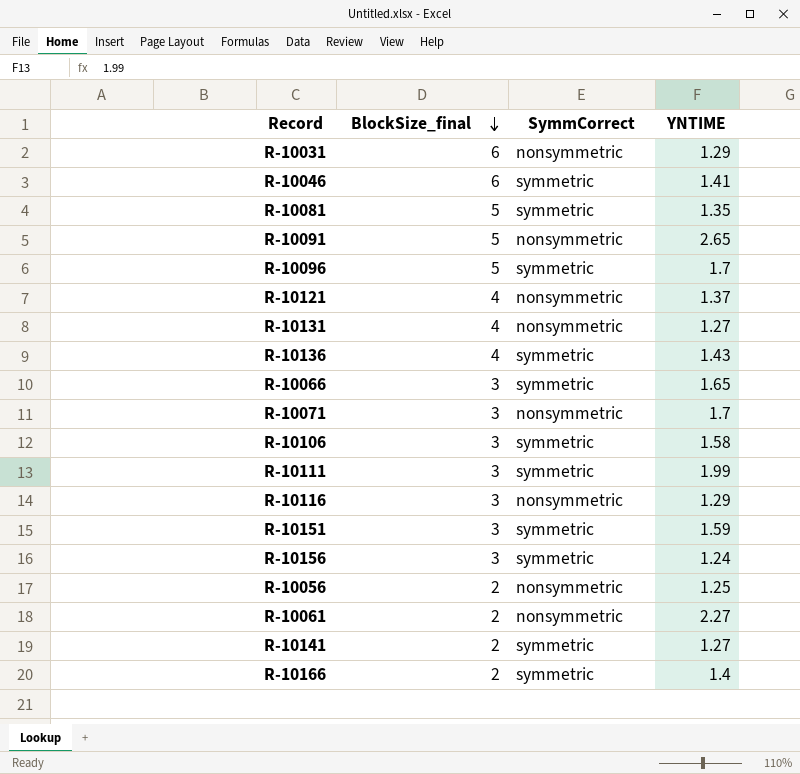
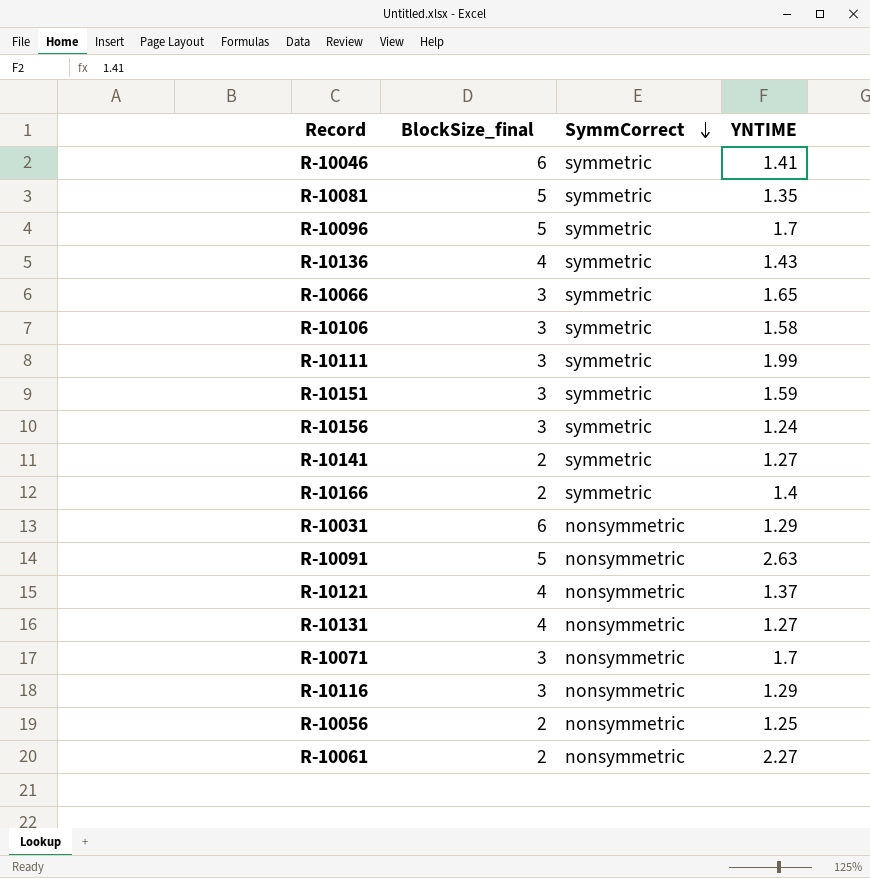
row order: BlockSize_final descending -> SymmCorrect descending
R-10091 | YNTIME: 2.65 -> 2.63

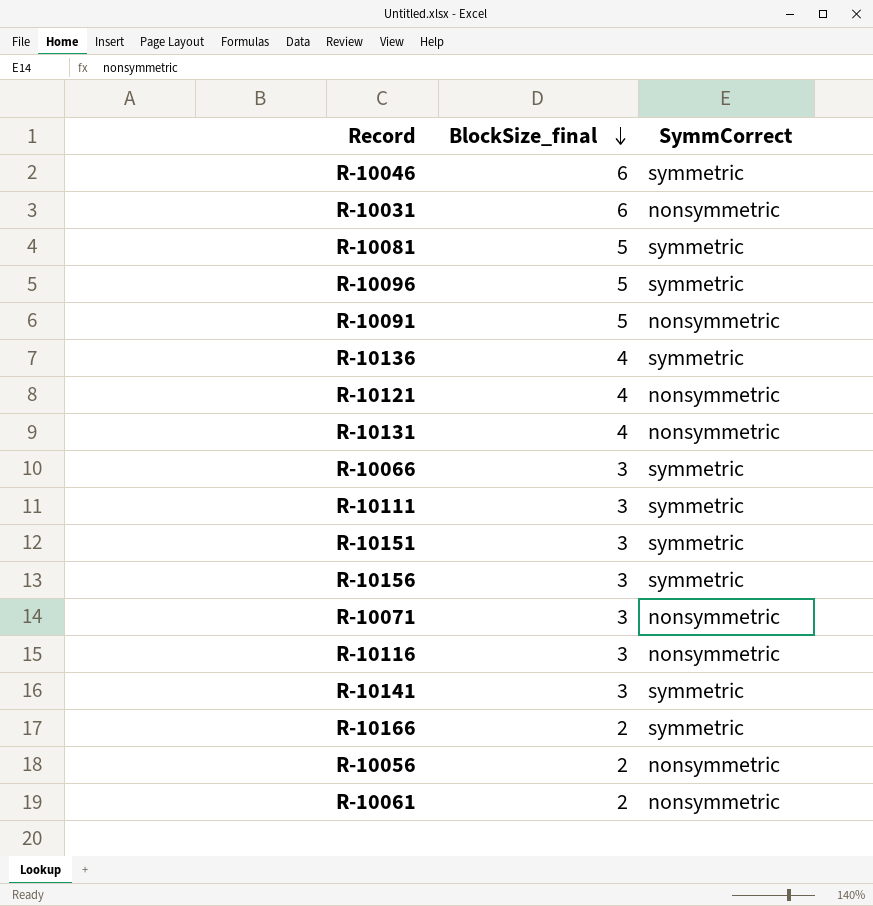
row order: SymmCorrect descending -> BlockSize_final descending
column YNTIME | position: 4 -> none
row R-10106: 3 | symmetric | 1.58 -> none
R-10141 | BlockSize_final: 2 -> 3

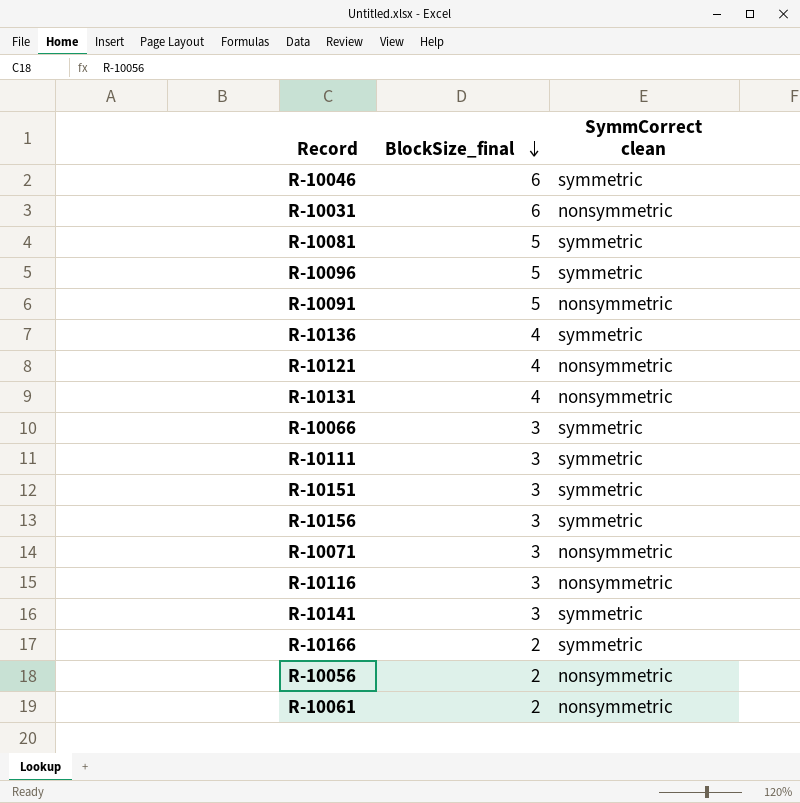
column name: SymmCorrect -> SymmCorrect clean

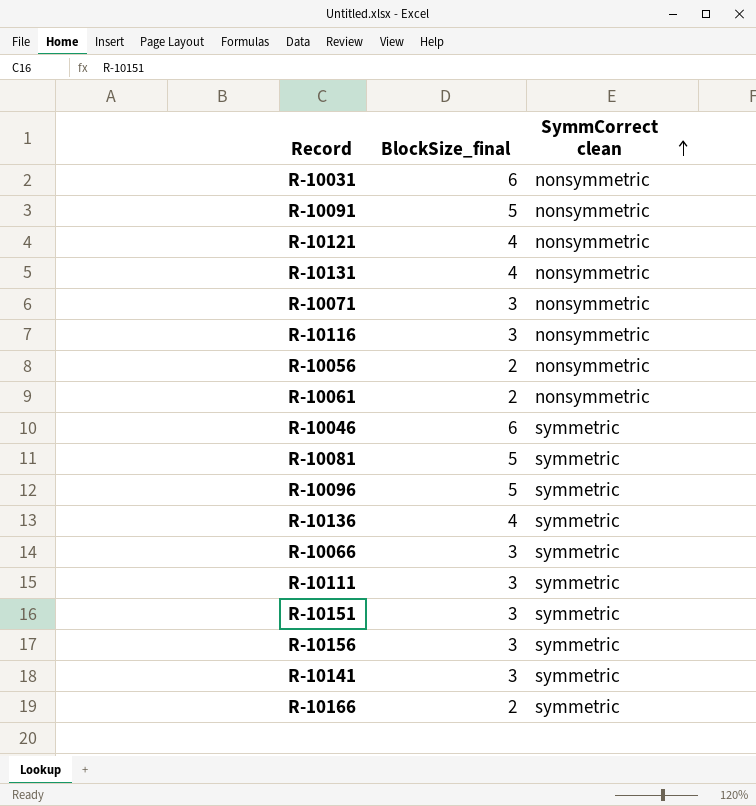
row order: BlockSize_final descending -> SymmCorrect clean ascending

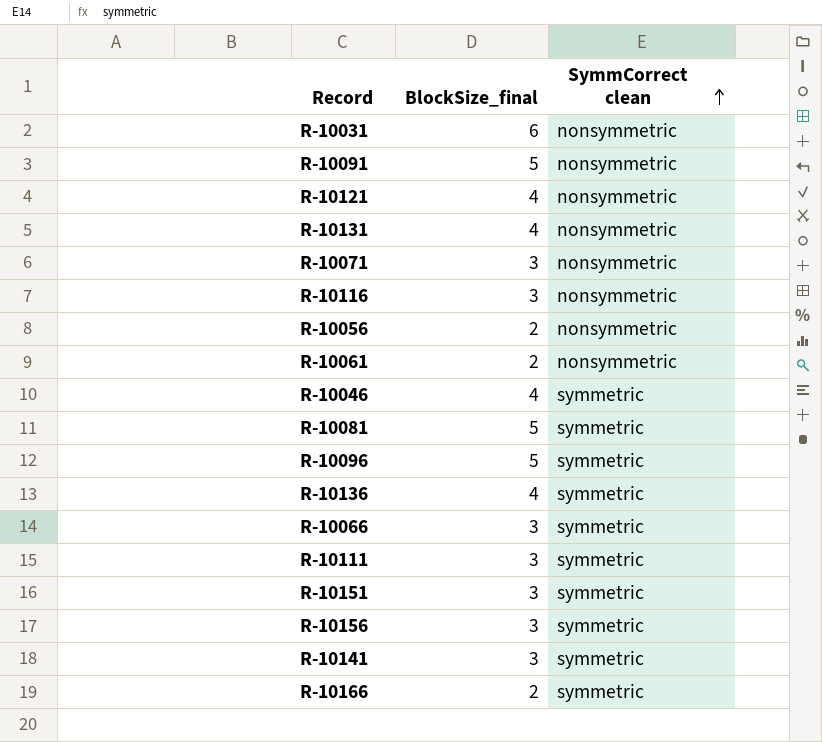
R-10046 | BlockSize_final: 6 -> 4

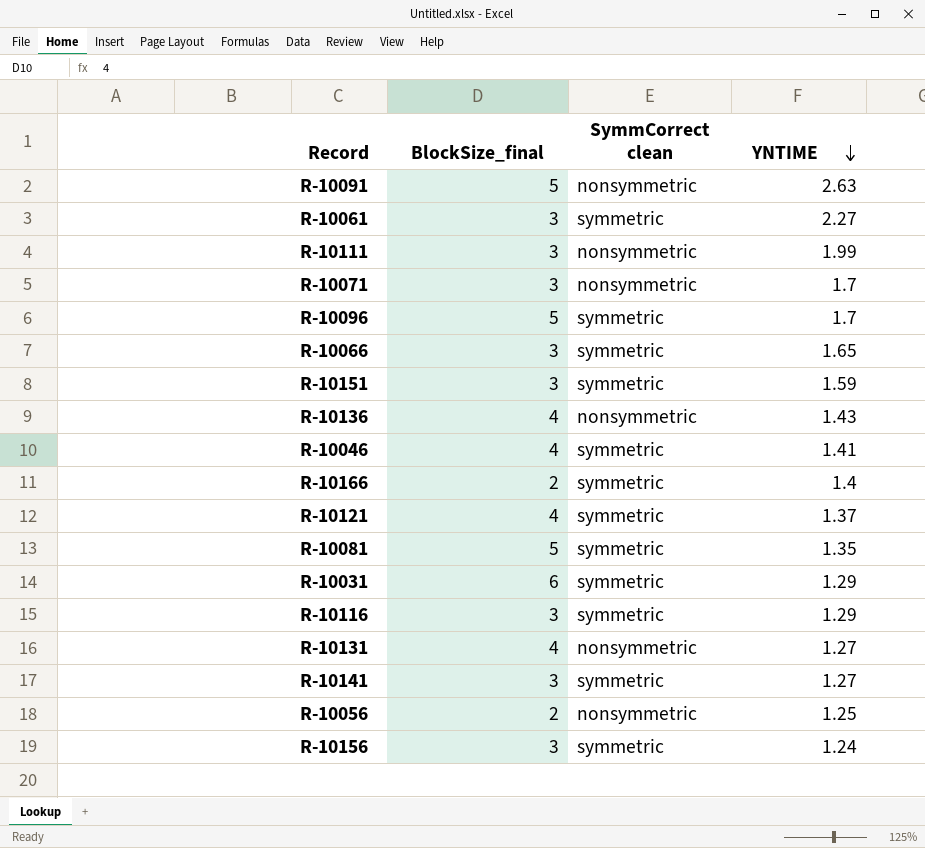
row order: SymmCorrect clean ascending -> YNTIME descending
column YNTIME | position: none -> 4
R-10061 | BlockSize_final: 2 -> 3
R-10061 | SymmCorrect clean: nonsymmetric -> symmetric
R-10111 | SymmCorrect clean: symmetric -> nonsymmetric
R-10136 | SymmCorrect clean: symmetric -> nonsymmetric
R-10121 | SymmCorrect clean: nonsymmetric -> symmetric
R-10031 | SymmCorrect clean: nonsymmetric -> symmetric
R-10116 | SymmCorrect clean: nonsymmetric -> symmetric

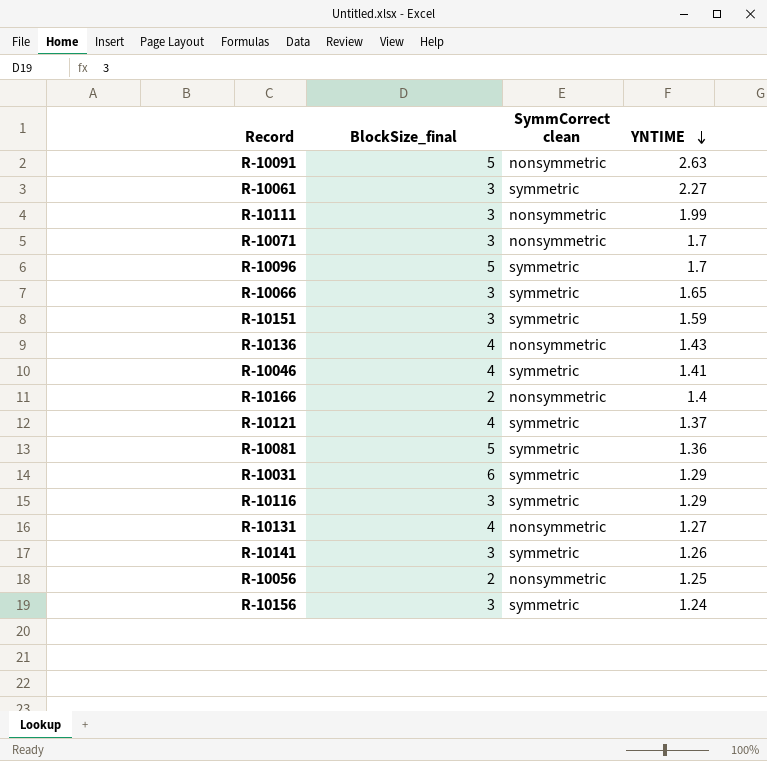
R-10166 | SymmCorrect clean: symmetric -> nonsymmetric
R-10081 | YNTIME: 1.35 -> 1.36
R-10141 | YNTIME: 1.27 -> 1.26

